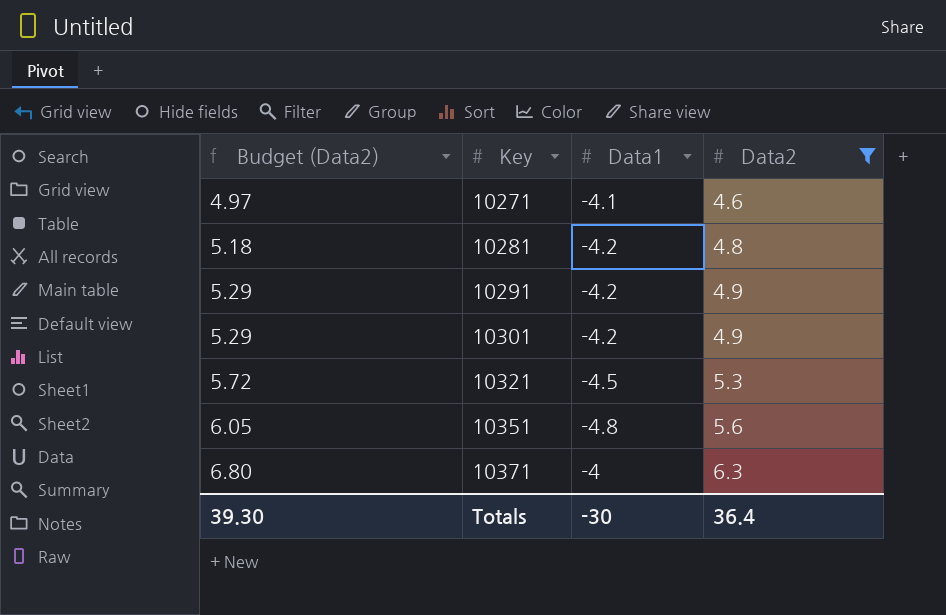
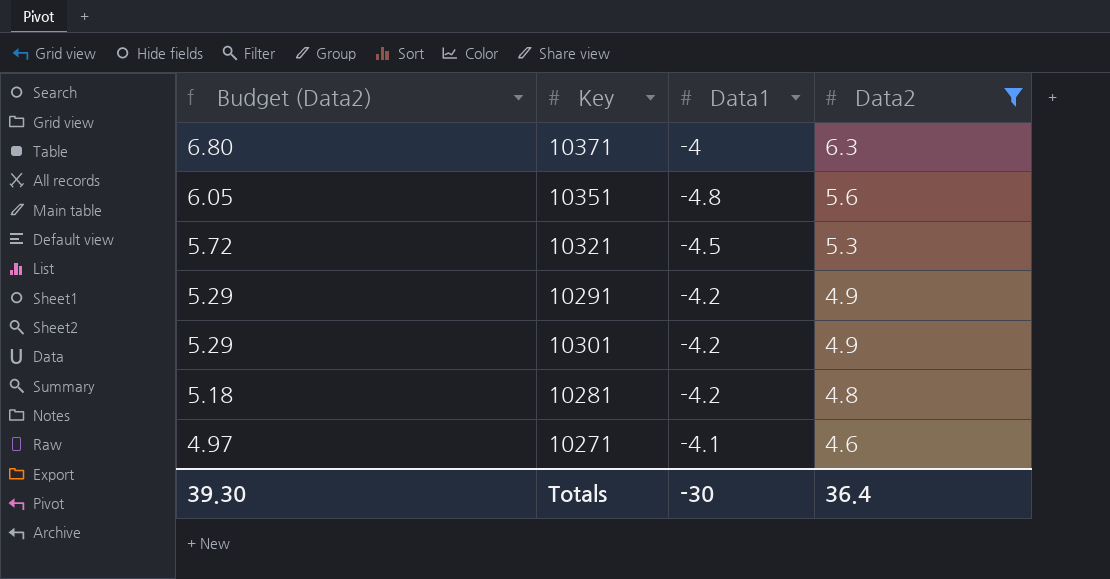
row order: Budget (Data2) ascending -> Budget (Data2) descending

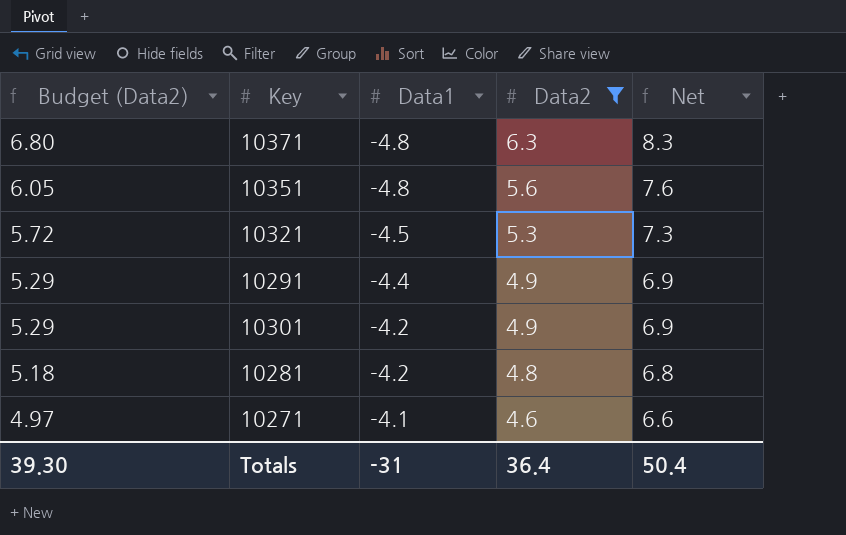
column Net | formula: none -> [Data2] + 2
10371 | Data1: -4 -> -4.8
10291 | Data1: -4.2 -> -4.4
Totals | Data1: -30 -> -31

